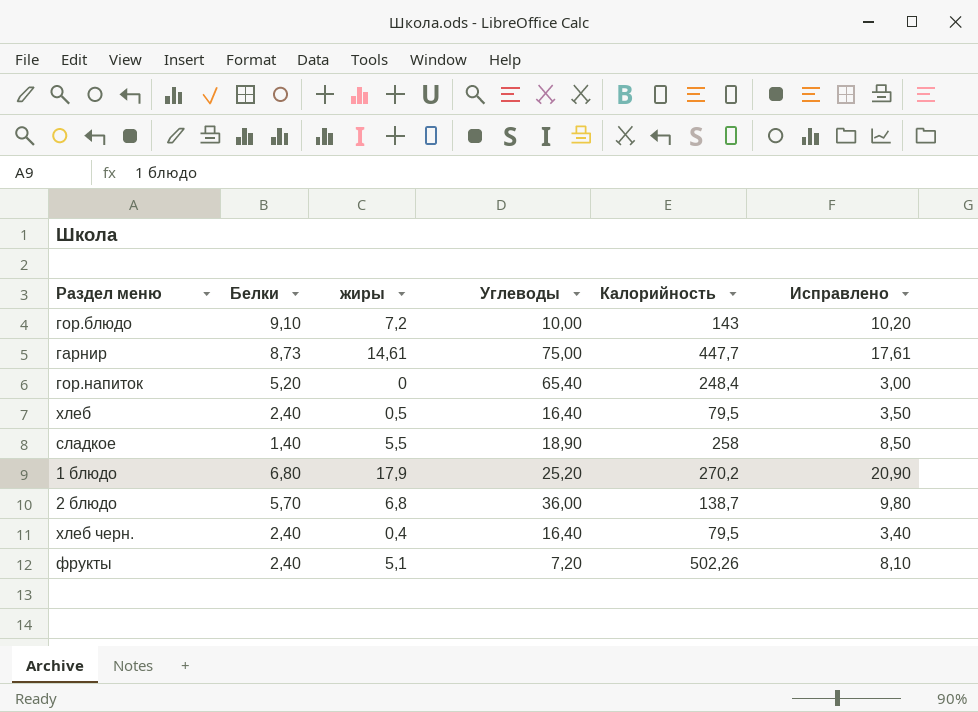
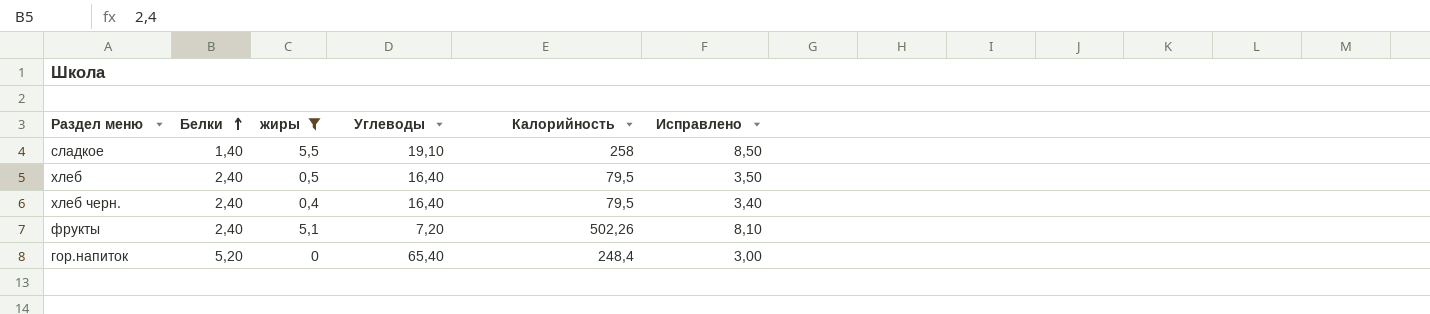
filter: none -> жиры <= 5,5
row order: none -> Белки ascending
сладкое | Углеводы: 18,90 -> 19,10

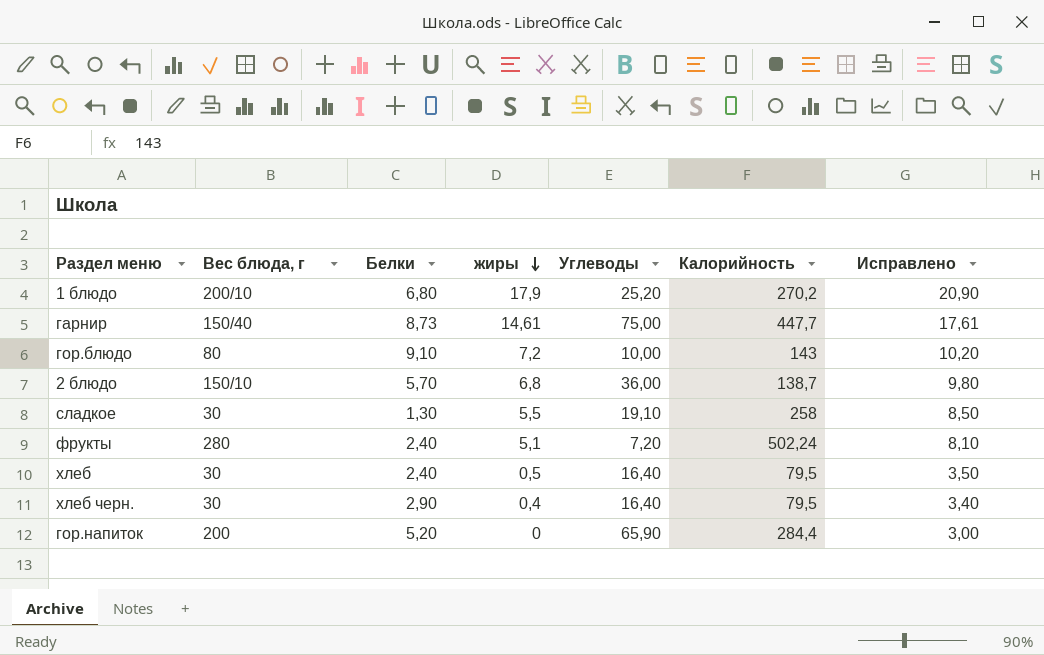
filter: жиры <= 5,5 -> none
row order: Белки ascending -> жиры descending
column Вес блюда, г | position: none -> 2
сладкое | Белки: 1,40 -> 1,30
фрукты | Калорийность: 502,26 -> 502,24
хлеб черн. | Белки: 2,40 -> 2,90
гор.напиток | Углеводы: 65,40 -> 65,90
гор.напиток | Калорийность: 248,4 -> 284,4

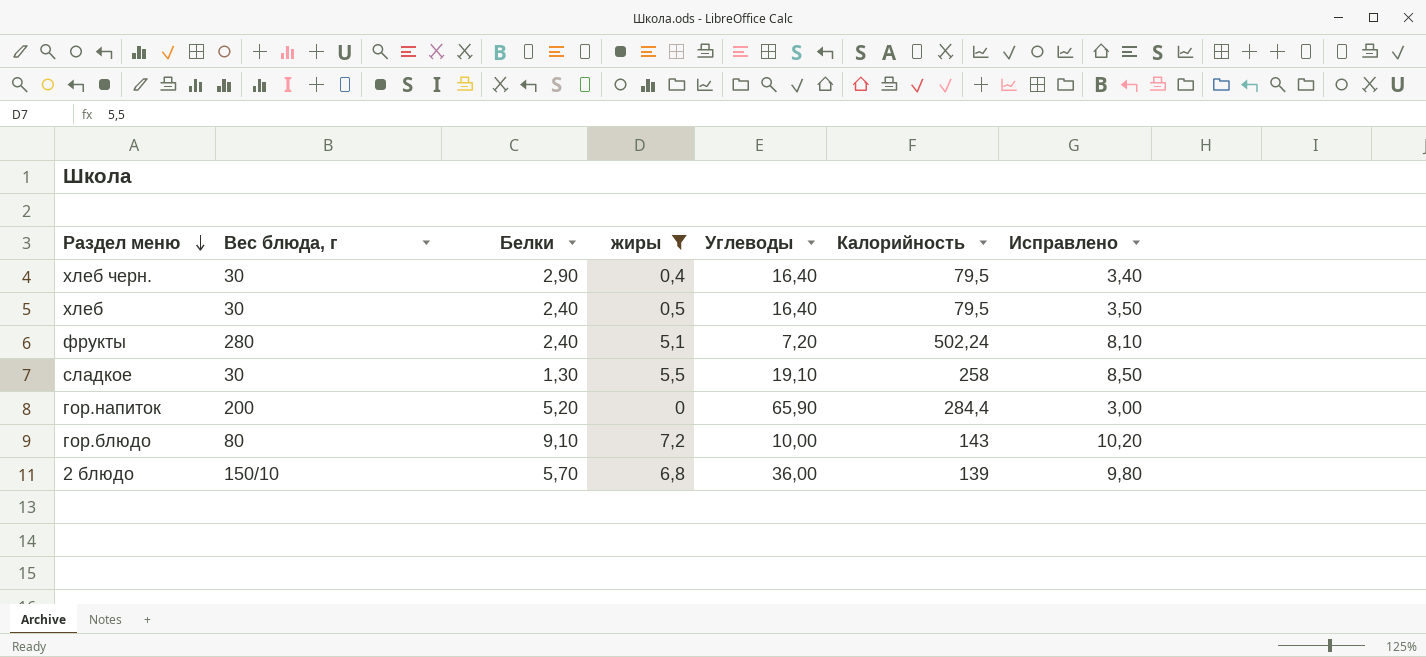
filter: none -> жиры <= 7,2
row order: жиры descending -> Раздел меню descending
2 блюдо | Калорийность: 138,7 -> 139

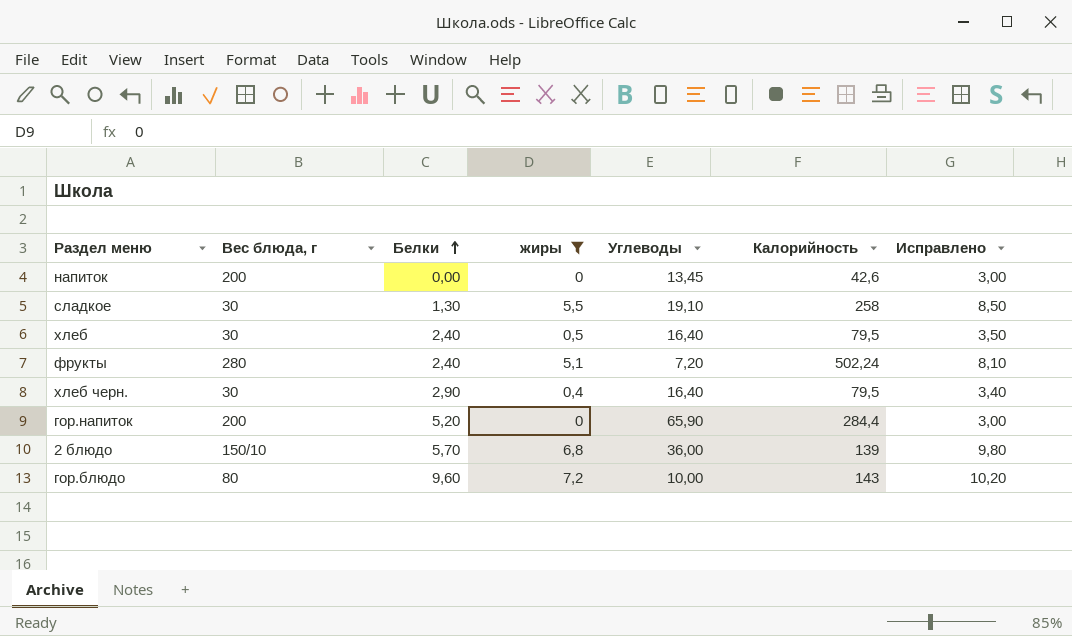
row order: Раздел меню descending -> Белки ascending
row напиток: none -> 200 | 0,00 | 0 | 13,45 | 42,6 | 3,00
гор.блюдо | Белки: 9,10 -> 9,60

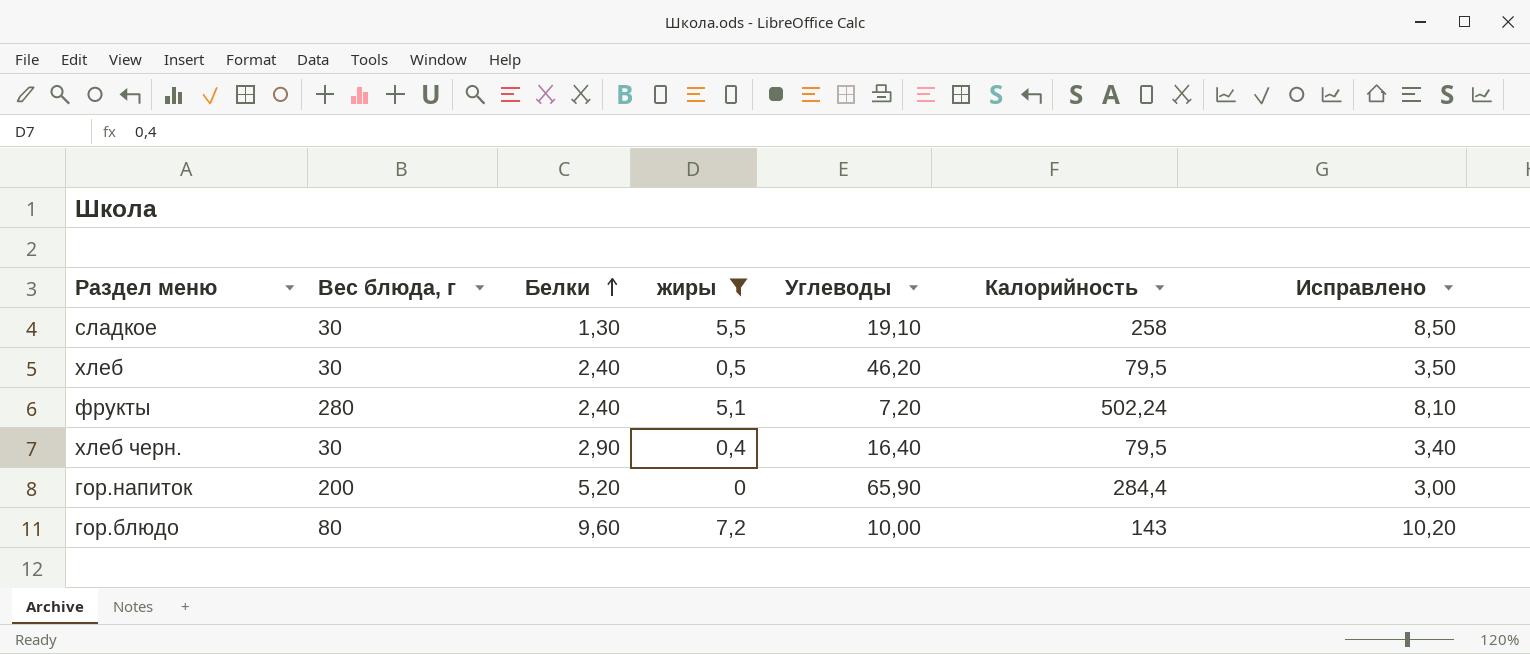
row напиток: 200 | 0,00 | 0 | 13,45 | 42,6 | 3,00 -> none
row 2 блюдо: 150/10 | 5,70 | 6,8 | 36,00 | 139 | 9,80 -> none
хлеб | Углеводы: 16,40 -> 46,20

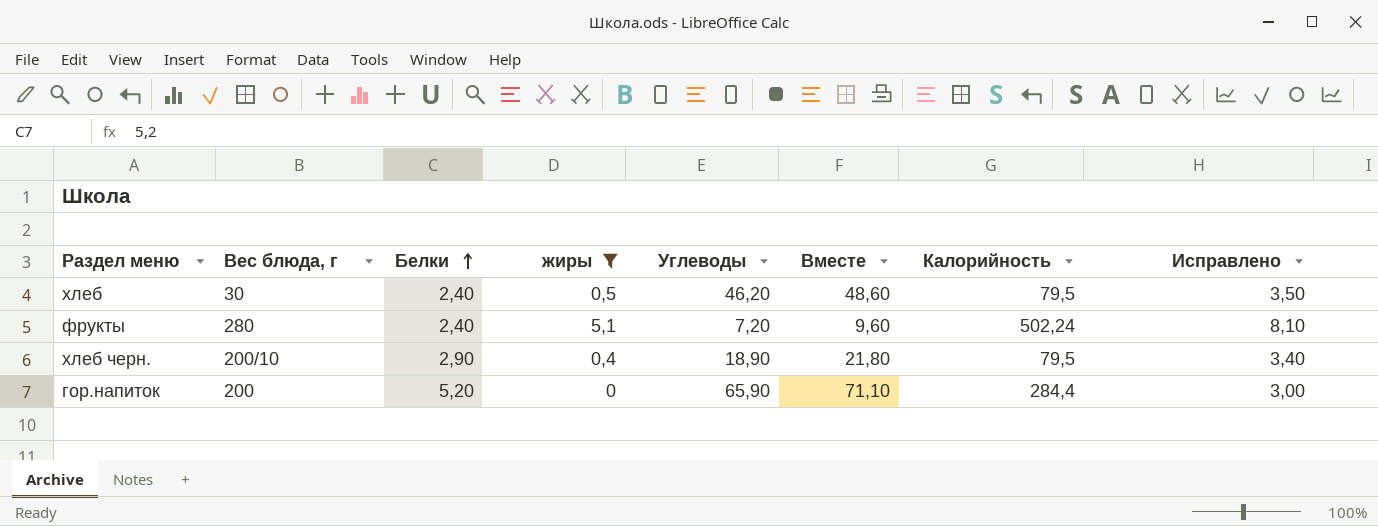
column Вместе | formula: none -> [Белки] + [Углеводы]
row сладкое: 30 | 1,30 | 5,5 | 19,10 | 258 | 8,50 -> none
row гор.блюдо: 80 | 9,60 | 7,2 | 10,00 | 143 | 10,20 -> none
хлеб черн. | Вес блюда, г: 30 -> 200/10
хлеб черн. | Углеводы: 16,40 -> 18,90

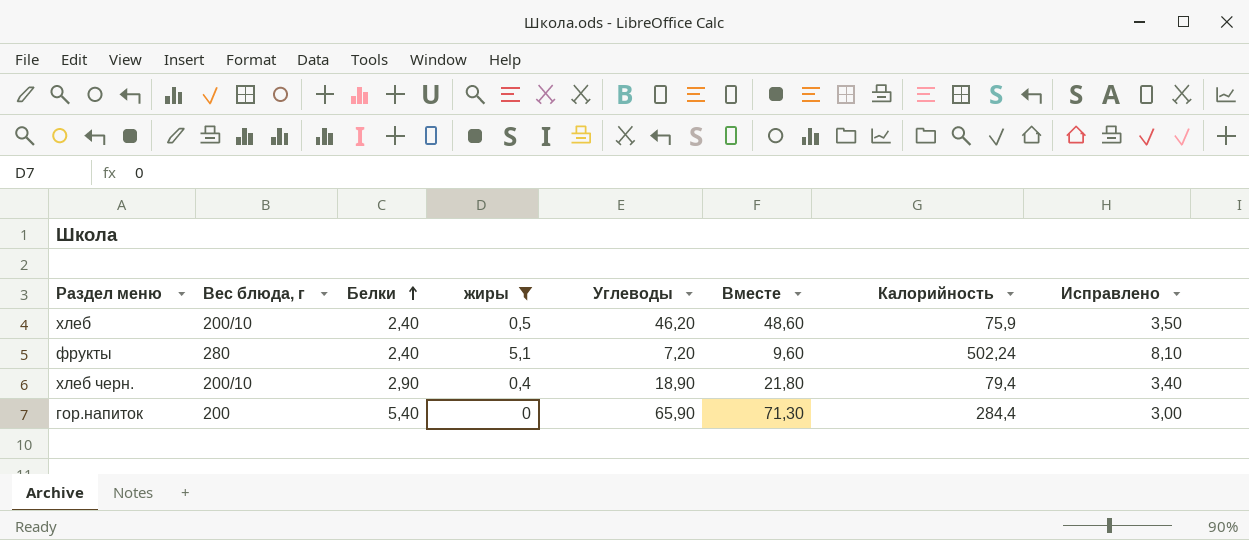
хлеб | Вес блюда, г: 30 -> 200/10
хлеб | Калорийность: 79,5 -> 75,9
хлеб черн. | Калорийность: 79,5 -> 79,4
гор.напиток | Белки: 5,20 -> 5,40
гор.напиток | Вместе: 71,10 -> 71,30

